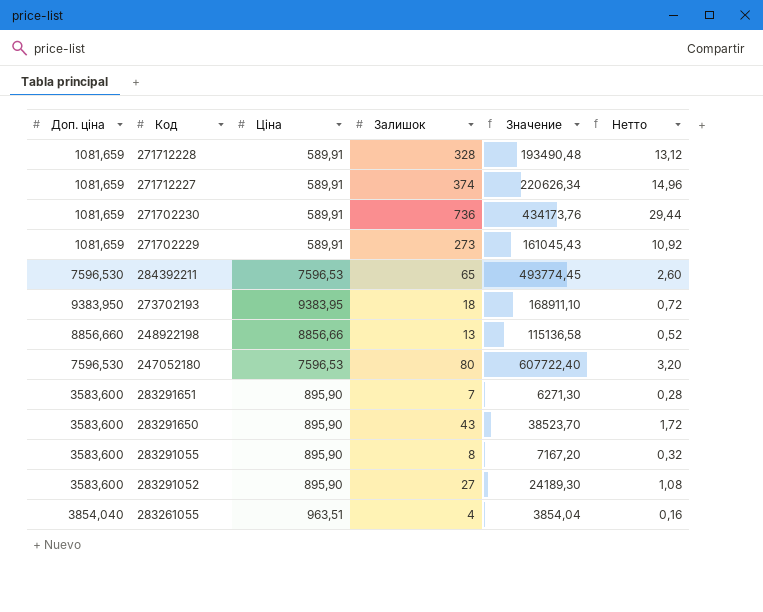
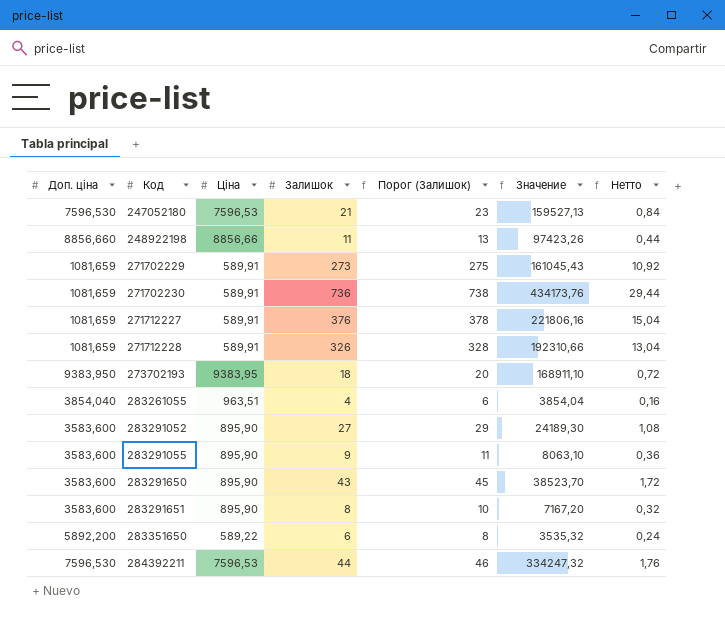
row order: none -> Код ascending
column Порог (Залишок) | formula: none -> [Залишок] + 2
247052180 | Залишок: 80 -> 21
247052180 | Значение: 607722,40 -> 159527,13
247052180 | Нетто: 3,20 -> 0,84
248922198 | Залишок: 13 -> 11
248922198 | Значение: 115136,58 -> 97423,26
248922198 | Нетто: 0,52 -> 0,44
271712227 | Залишок: 374 -> 376
271712227 | Значение: 220626,34 -> 221806,16
271712227 | Нетто: 14,96 -> 15,04
271712228 | Залишок: 328 -> 326
271712228 | Значение: 193490,48 -> 192310,66
271712228 | Нетто: 13,12 -> 13,04
283291055 | Залишок: 8 -> 9
283291055 | Значение: 7167,20 -> 8063,10
283291055 | Нетто: 0,32 -> 0,36
283291651 | Залишок: 7 -> 8
283291651 | Значение: 6271,30 -> 7167,20
283291651 | Нетто: 0,28 -> 0,32
row 283351650: none -> 5892,200 | 589,22 | 6 | 8 | 3535,32 | 0,24
284392211 | Залишок: 65 -> 44
284392211 | Значение: 493774,45 -> 334247,32
284392211 | Нетто: 2,60 -> 1,76

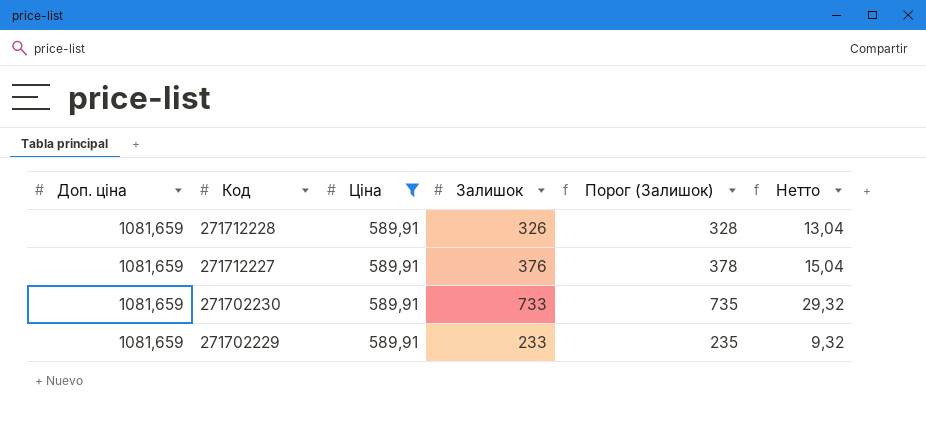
filter: none -> Ціна = 589,91
row order: Код ascending -> Код descending
column Значение | formula: [Ціна] * [Залишок] -> none
271702230 | Залишок: 736 -> 733
271702230 | Порог (Залишок): 738 -> 735
271702230 | Нетто: 29,44 -> 29,32
271702229 | Залишок: 273 -> 233
271702229 | Порог (Залишок): 275 -> 235
271702229 | Нетто: 10,92 -> 9,32

